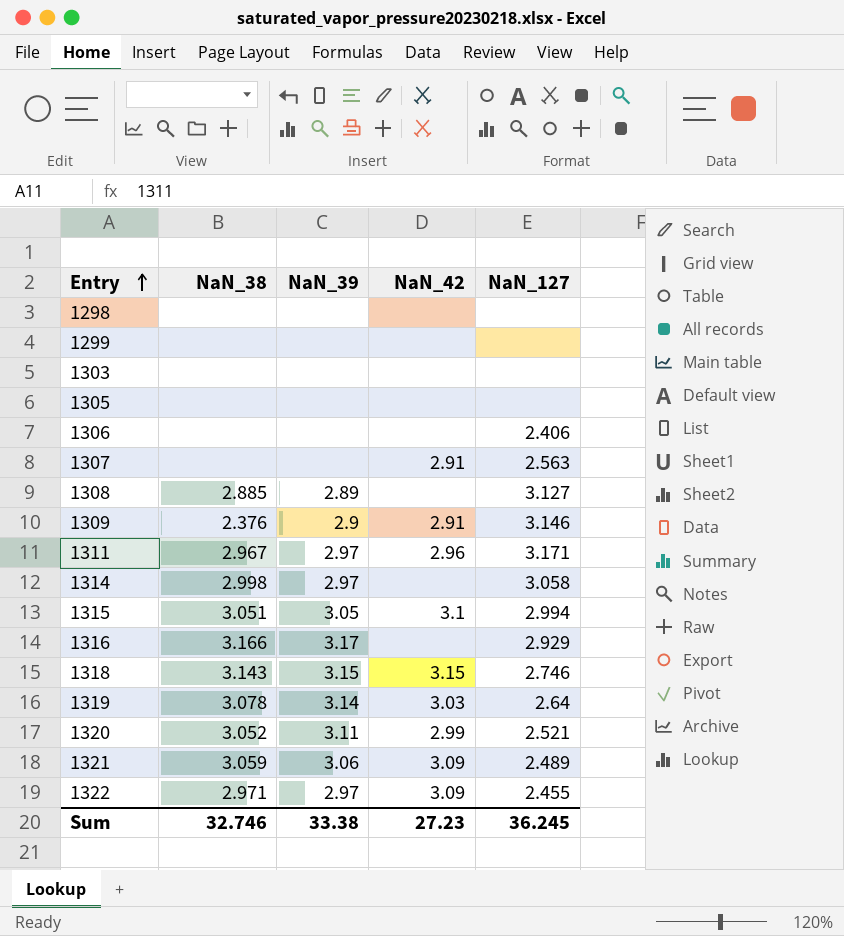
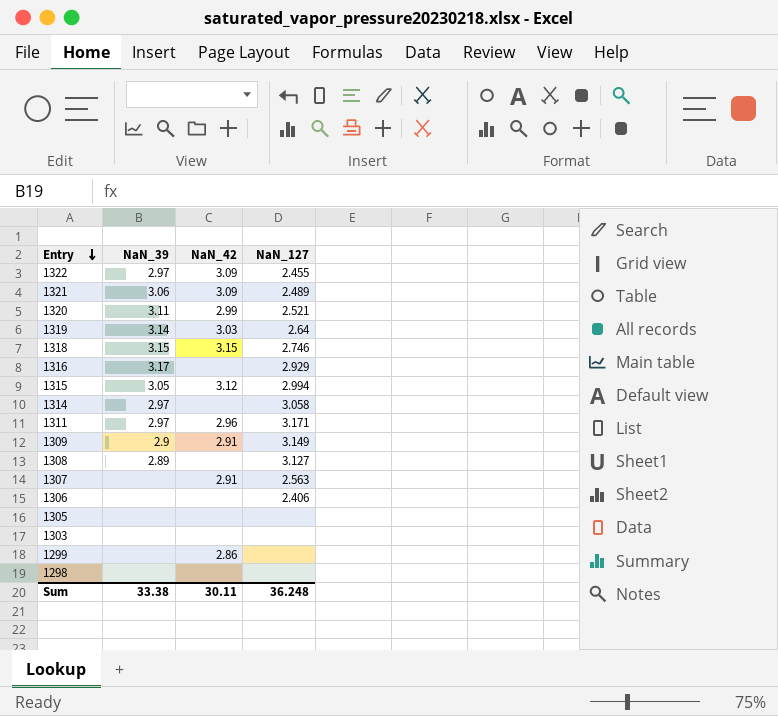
row order: Entry ascending -> Entry descending
column NaN_38 | position: 2 -> none
1315 | NaN_42: 3.1 -> 3.12
1309 | NaN_127: 3.146 -> 3.149
1299 | NaN_42: none -> 2.86
Sum | NaN_42: 27.23 -> 30.11
Sum | NaN_127: 36.245 -> 36.248

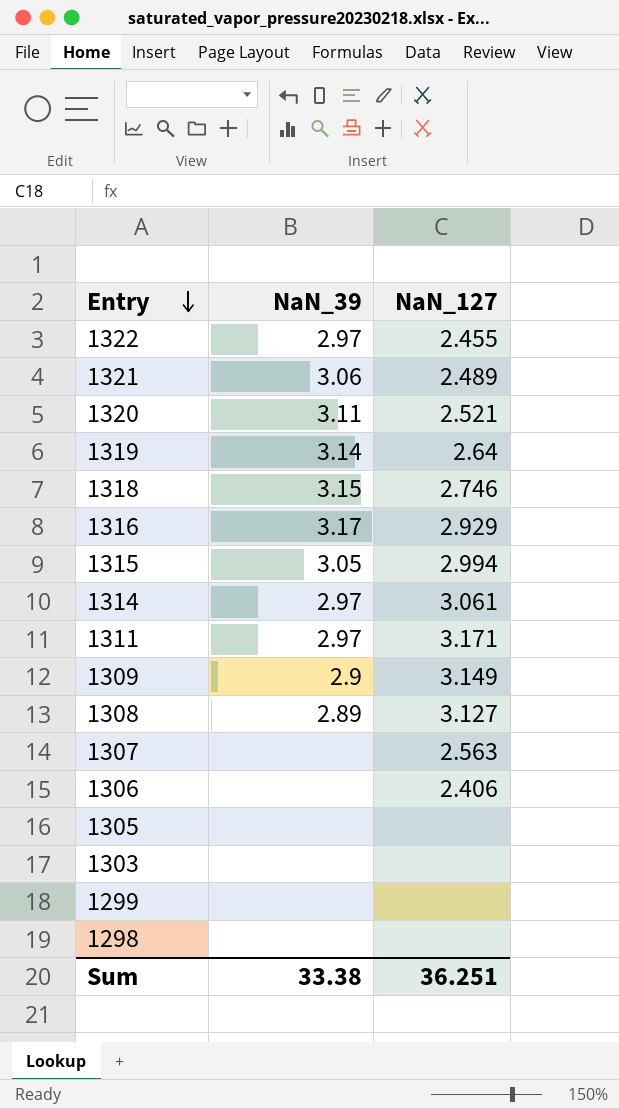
column NaN_42 | position: 3 -> none
1314 | NaN_127: 3.058 -> 3.061
Sum | NaN_127: 36.248 -> 36.251

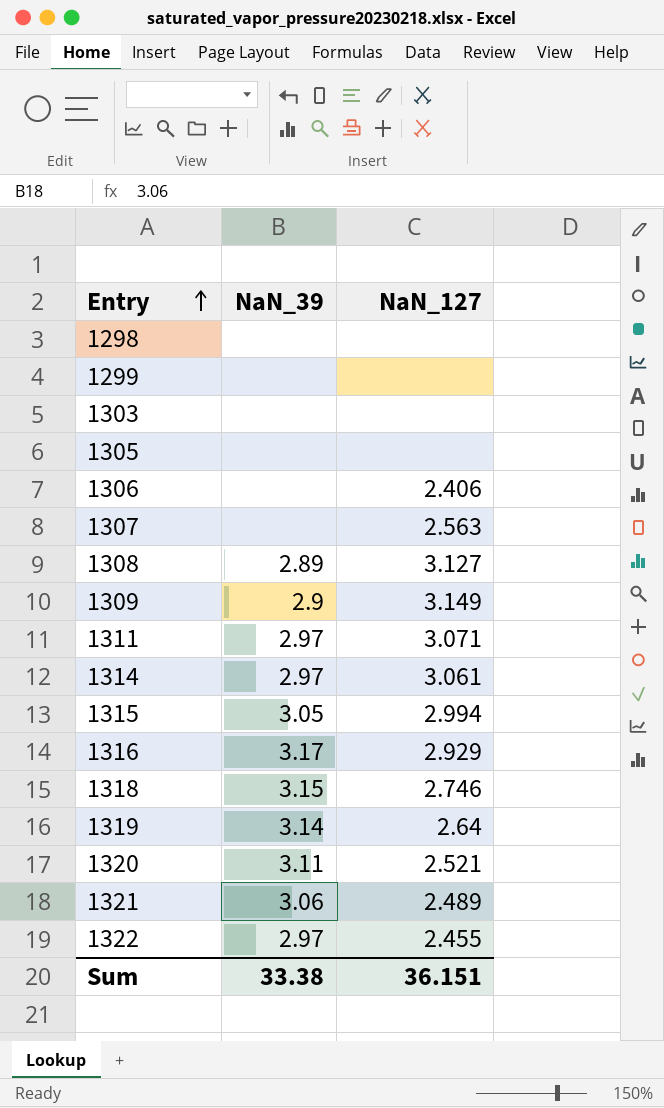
row order: Entry descending -> Entry ascending
1311 | NaN_127: 3.171 -> 3.071
Sum | NaN_127: 36.251 -> 36.151

